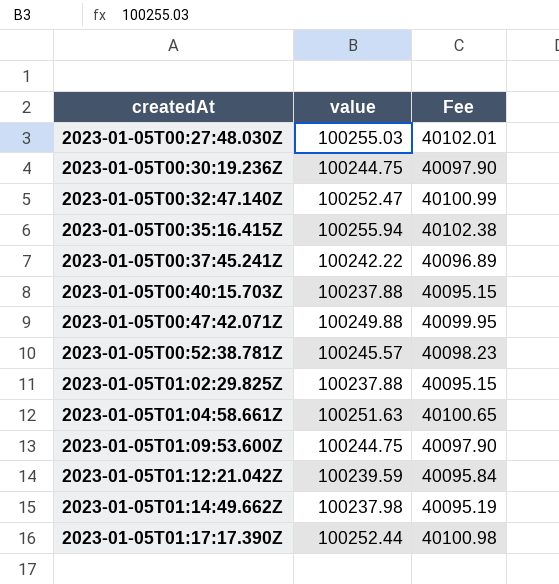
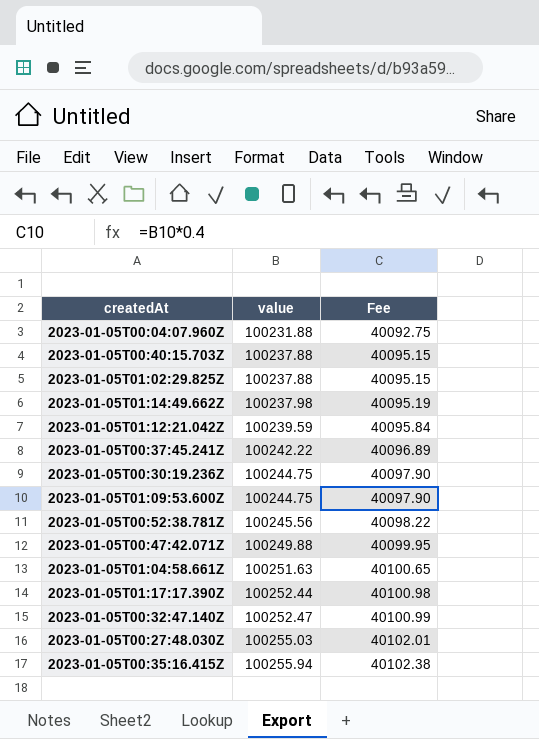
row order: createdAt ascending -> value ascending
row 2023-01-05T00:04:07.960Z: none -> 100231.88 | 40092.75
2023-01-05T00:52:38.781Z | value: 100245.57 -> 100245.56
2023-01-05T00:52:38.781Z | Fee: 40098.23 -> 40098.22

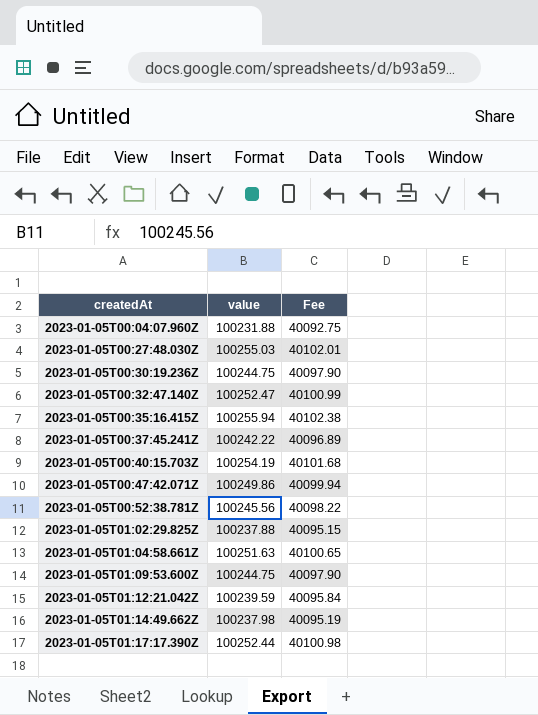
row order: value ascending -> createdAt ascending
2023-01-05T00:40:15.703Z | value: 100237.88 -> 100254.19
2023-01-05T00:40:15.703Z | Fee: 40095.15 -> 40101.68
2023-01-05T00:47:42.071Z | value: 100249.88 -> 100249.86
2023-01-05T00:47:42.071Z | Fee: 40099.95 -> 40099.94

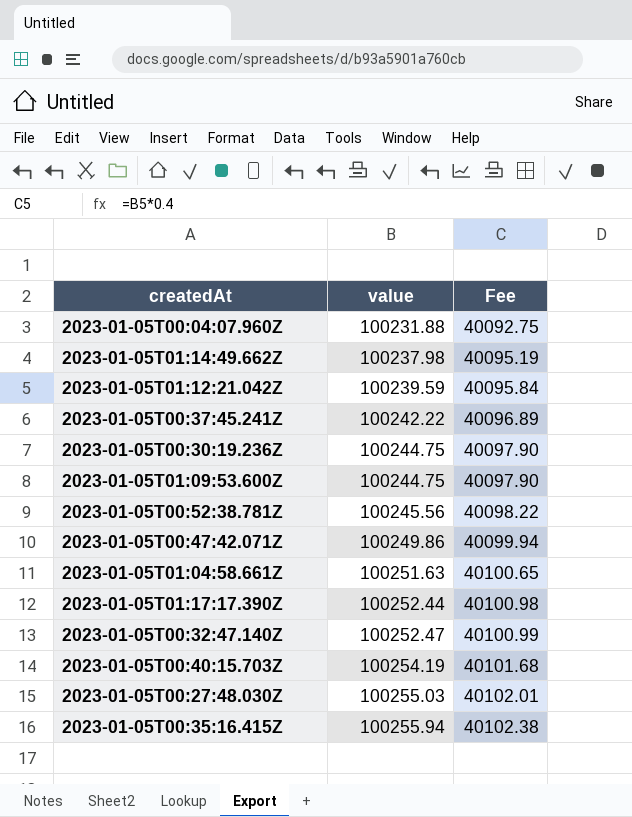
row order: createdAt ascending -> value ascending
row 2023-01-05T01:02:29.825Z: 100237.88 | 40095.15 -> none

